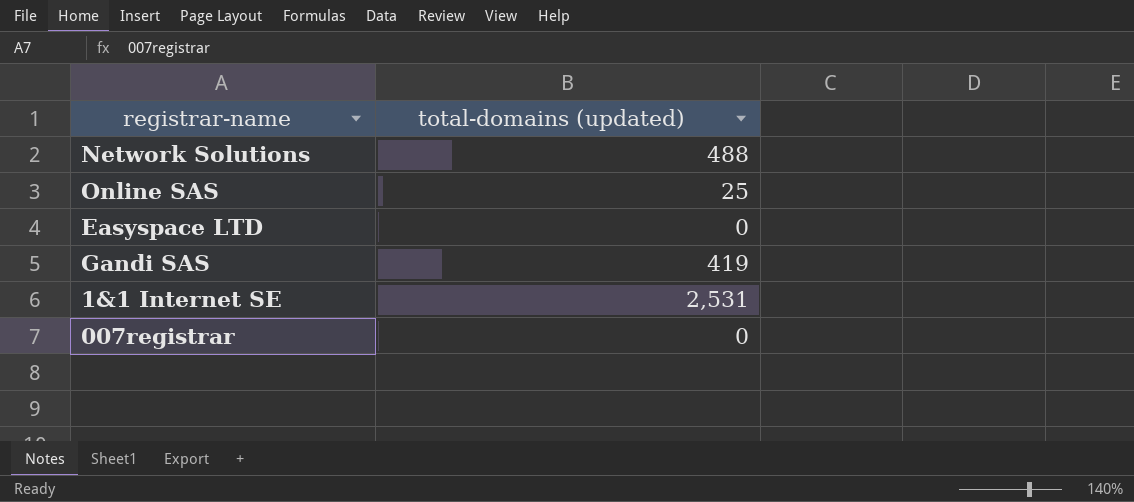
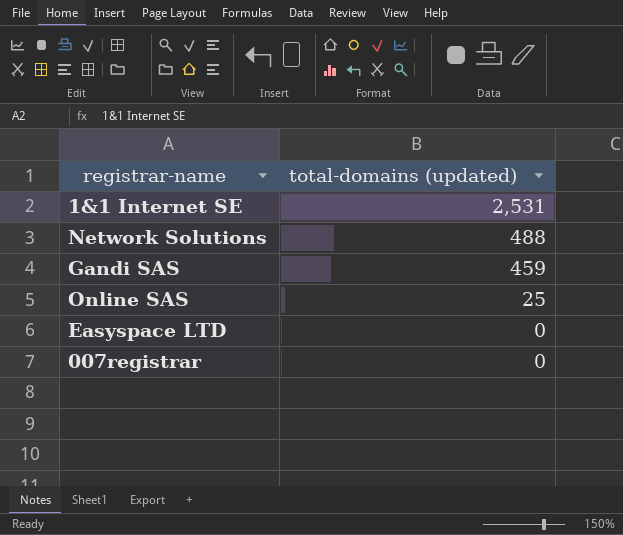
row order: none -> total-domains (updated) descending
Gandi SAS | total-domains (updated): 419 -> 459

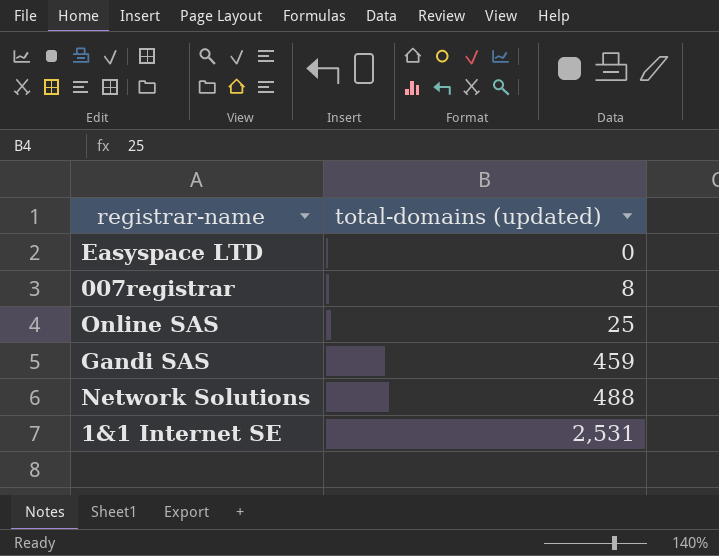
row order: total-domains (updated) descending -> total-domains (updated) ascending
007registrar | total-domains (updated): 0 -> 8

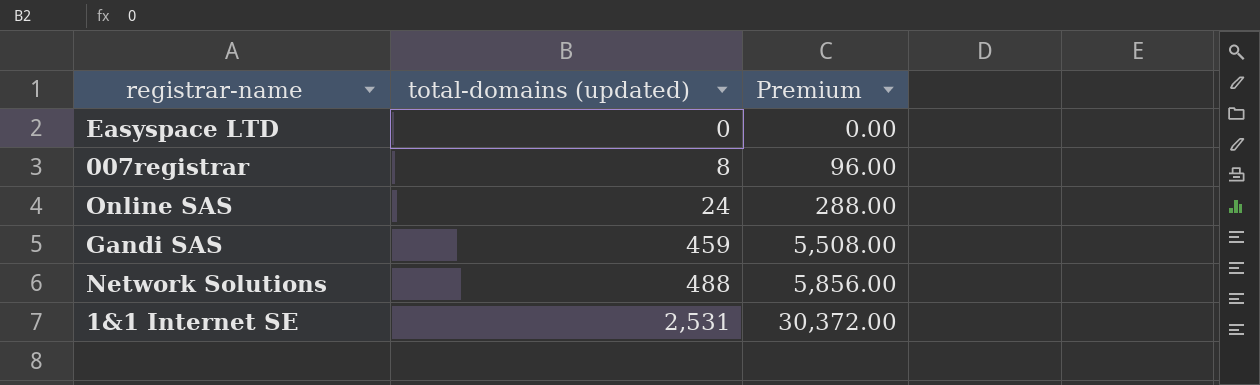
column Premium | formula: none -> [total-domains (updated)] * 12
Online SAS | total-domains (updated): 25 -> 24

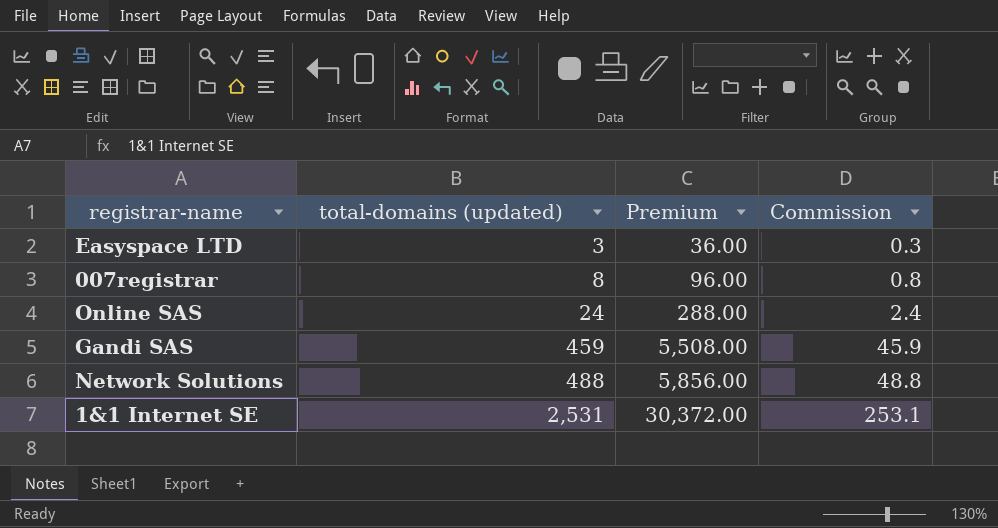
column Commission | formula: none -> [total-domains (updated)] * 0.1
Easyspace LTD | total-domains (updated): 0 -> 3
Easyspace LTD | Premium: 0.00 -> 36.00

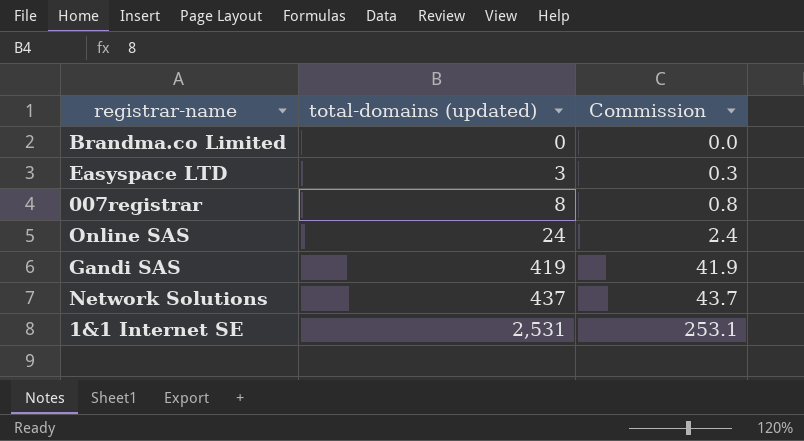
column Premium | formula: [total-domains (updated)] * 12 -> none
row Brandma.co Limited: none -> 0 | 0.0
Gandi SAS | total-domains (updated): 459 -> 419
Gandi SAS | Commission: 45.9 -> 41.9
Network Solutions | total-domains (updated): 488 -> 437
Network Solutions | Commission: 48.8 -> 43.7

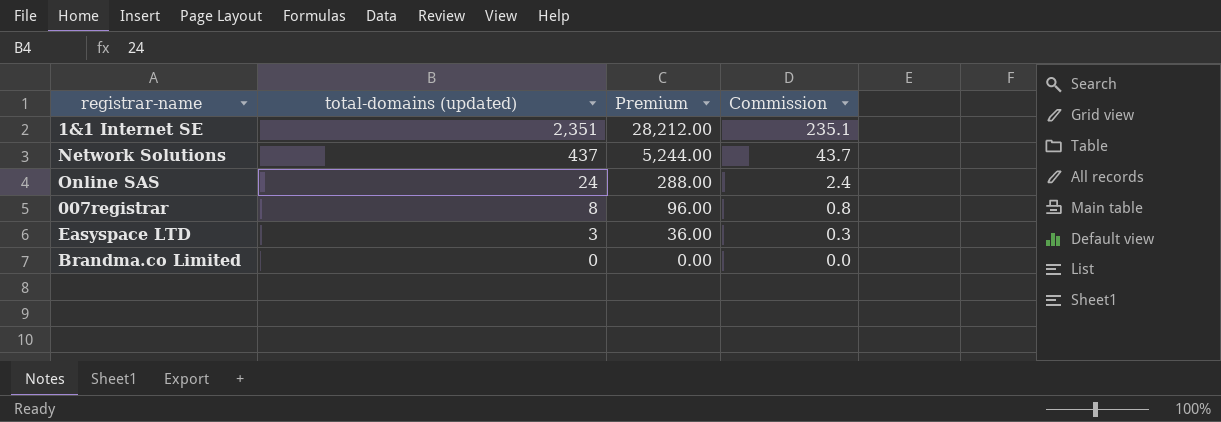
row order: total-domains (updated) ascending -> total-domains (updated) descending
column Premium | formula: none -> [total-domains (updated)] * 12
row Gandi SAS: 419 | 41.9 -> none
1&1 Internet SE | total-domains (updated): 2,531 -> 2,351
1&1 Internet SE | Commission: 253.1 -> 235.1

